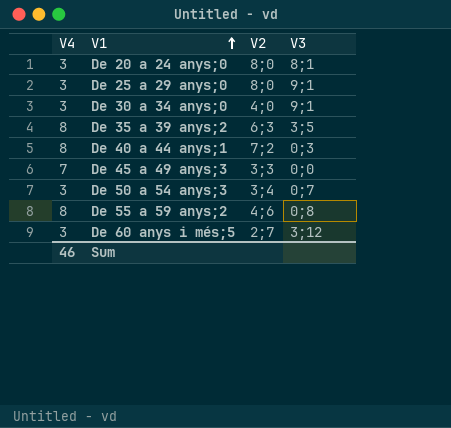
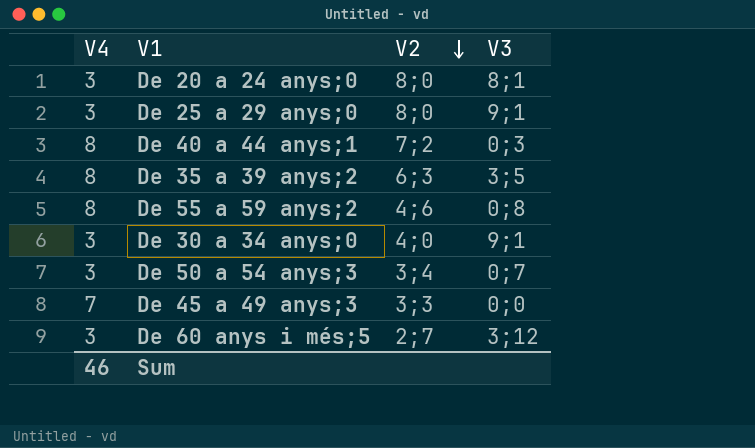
row order: V1 ascending -> V2 descending

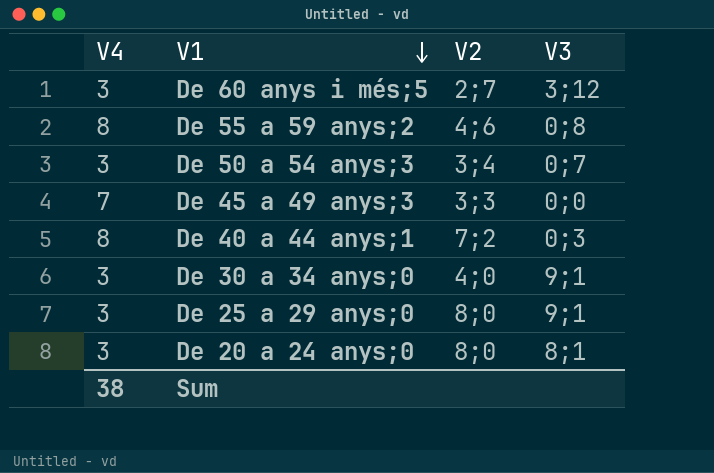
row order: V2 descending -> V1 descending
row De 35 a 39 anys;2: 8 | 6;3 | 3;5 -> none
Sum | V4: 46 -> 38

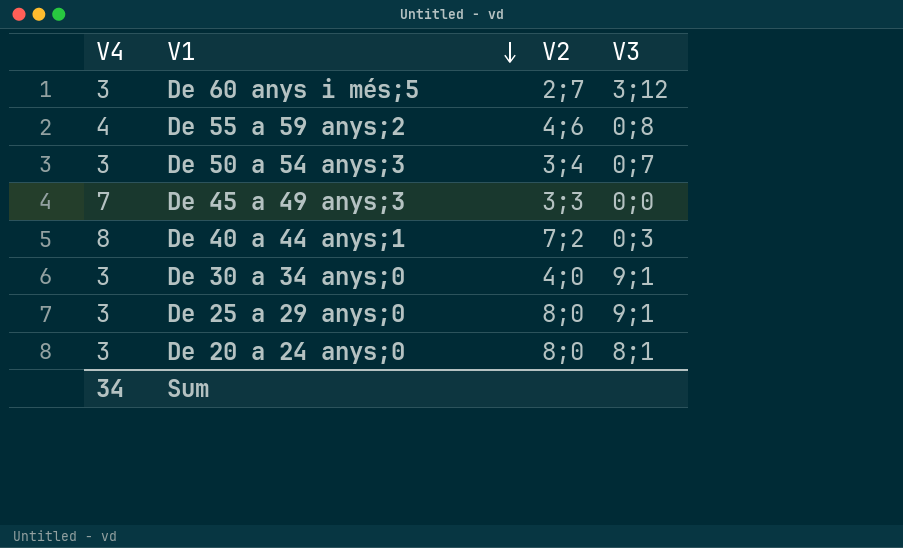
De 55 a 59 anys;2 | V4: 8 -> 4
Sum | V4: 38 -> 34

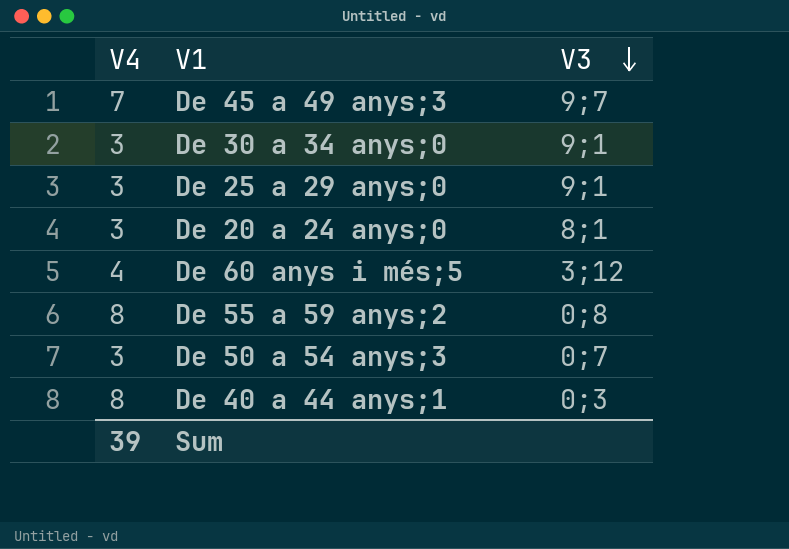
row order: V1 descending -> V3 descending
column V2 | position: 3 -> none
De 45 a 49 anys;3 | V3: 0;0 -> 9;7
De 60 anys i més;5 | V4: 3 -> 4
De 55 a 59 anys;2 | V4: 4 -> 8
Sum | V4: 34 -> 39

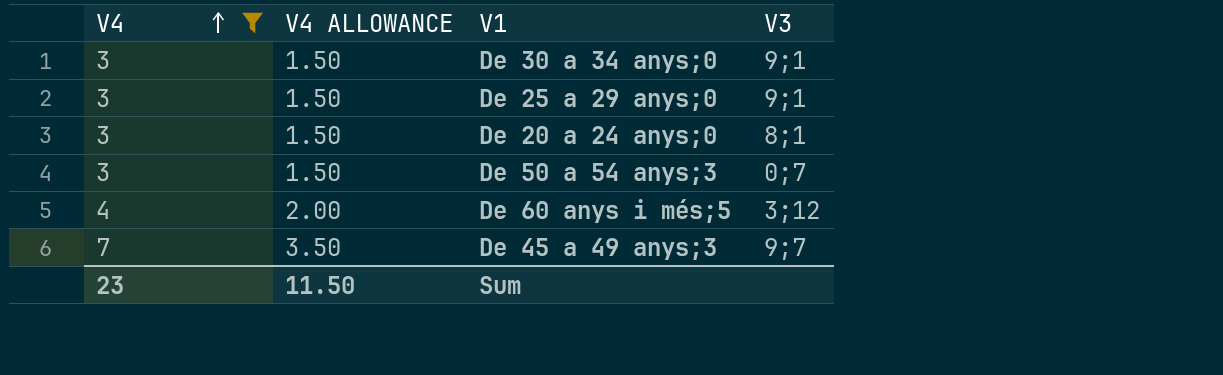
filter: none -> V4 != 8
row order: V3 descending -> V4 ascending
column V4 ALLOWANCE | formula: none -> [V4] * 0.5
Sum | V4: 39 -> 23

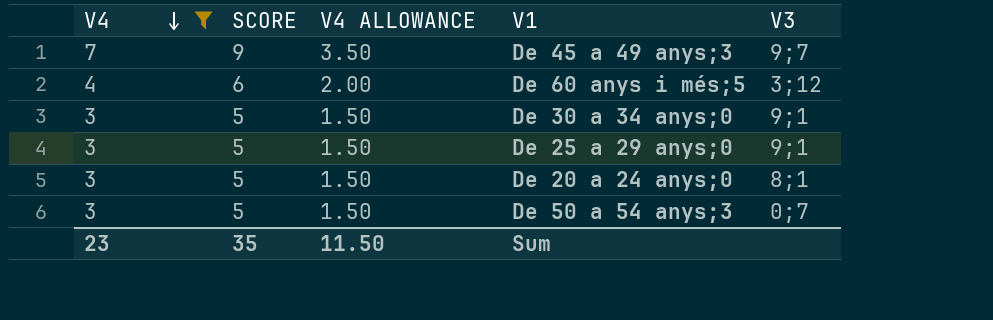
row order: V4 ascending -> V4 descending
column SCORE | formula: none -> [V4] + 2

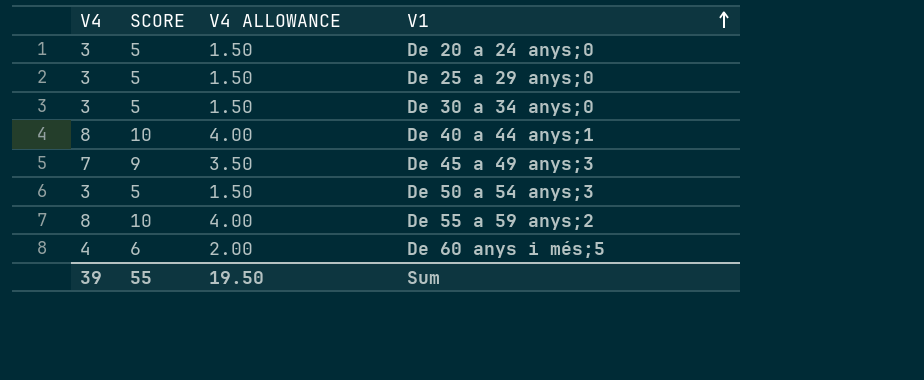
filter: V4 != 8 -> none
row order: V4 descending -> V1 ascending
column V3 | position: 5 -> none
Sum | V4: 23 -> 39
Sum | SCORE: 35 -> 55
Sum | V4 ALLOWANCE: 11.50 -> 19.50

